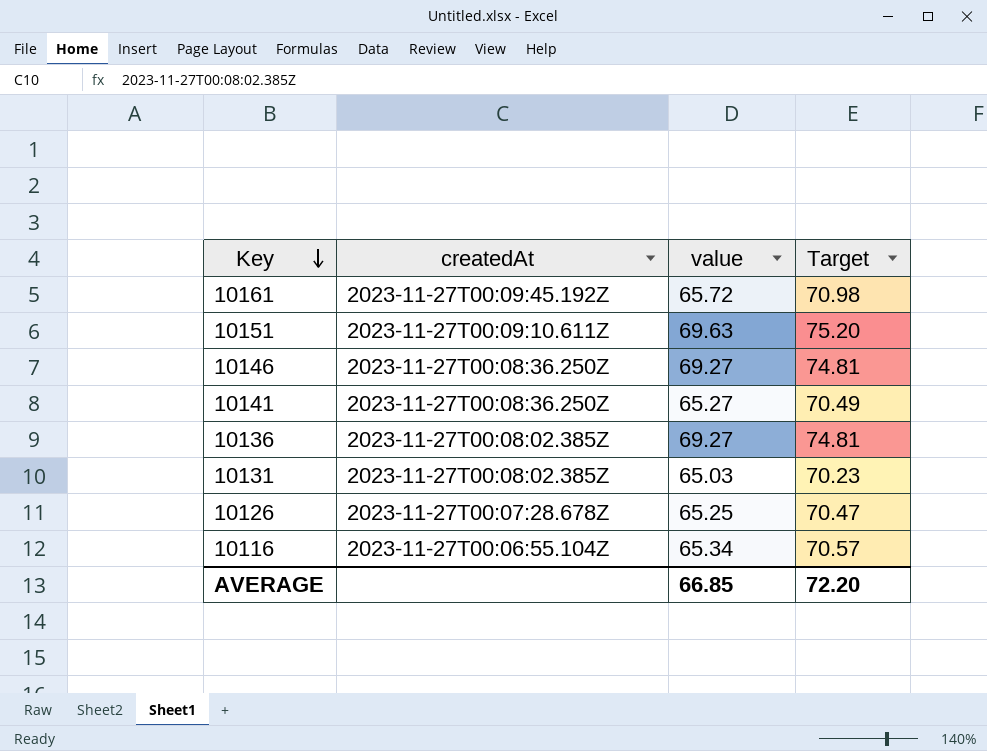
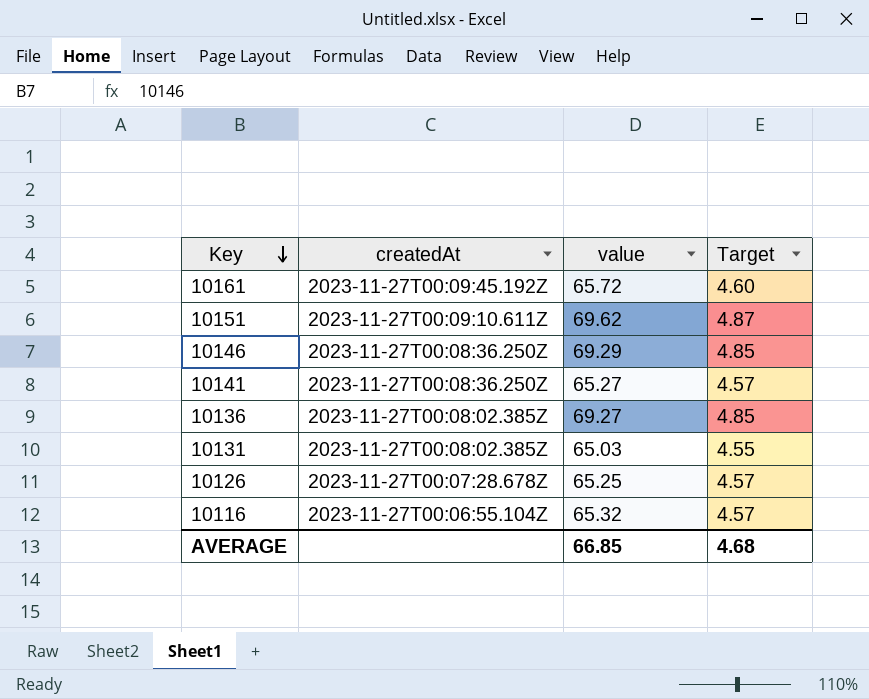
column Target | formula: [value] * 1.08 -> [value] * 0.07
10151 | value: 69.63 -> 69.62
10146 | value: 69.27 -> 69.29
10116 | value: 65.34 -> 65.32
AVERAGE | Target: 72.20 -> 4.68

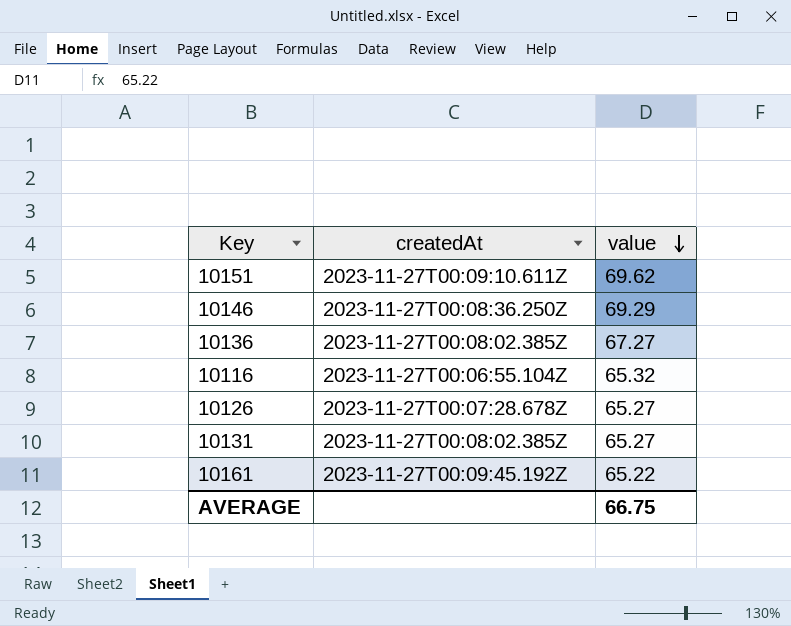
row order: Key descending -> value descending
column Target | formula: [value] * 0.07 -> none
row 10141: 2023-11-27T00:08:36.250Z | 65.27 | 4.57 -> none
10136 | value: 69.27 -> 67.27
10126 | value: 65.25 -> 65.27
10131 | value: 65.03 -> 65.27
10161 | value: 65.72 -> 65.22
AVERAGE | value: 66.85 -> 66.75

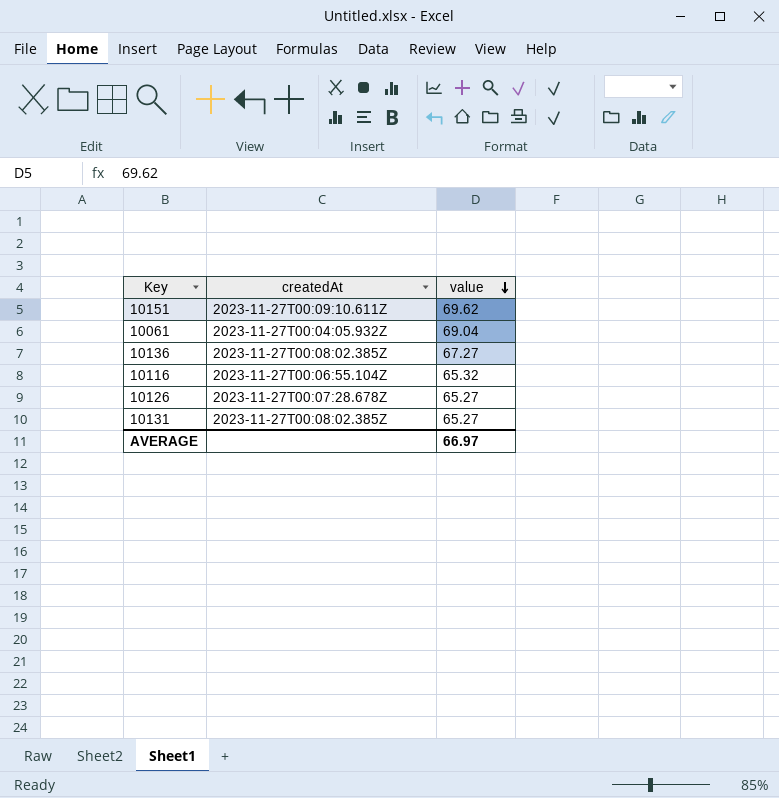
row 10146: 2023-11-27T00:08:36.250Z | 69.29 -> none
row 10161: 2023-11-27T00:09:45.192Z | 65.22 -> none
row 10061: none -> 2023-11-27T00:04:05.932Z | 69.04
AVERAGE | value: 66.75 -> 66.97

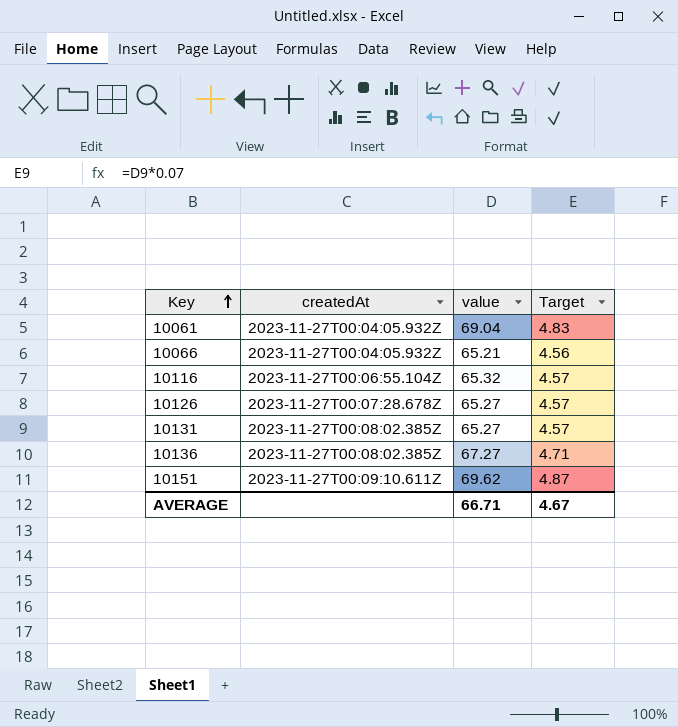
row order: value descending -> Key ascending
column Target | formula: none -> [value] * 0.07
row 10066: none -> 2023-11-27T00:04:05.932Z | 65.21 | 4.56
AVERAGE | value: 66.97 -> 66.71

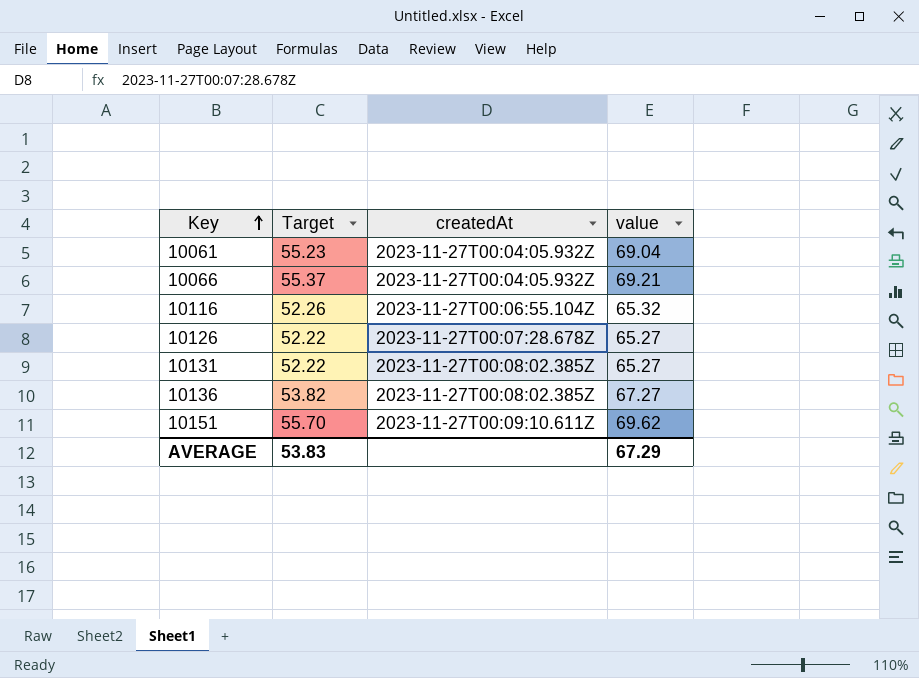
column Target | formula: [value] * 0.07 -> [value] * 0.8
column Target | position: 4 -> 2
10066 | value: 65.21 -> 69.21
AVERAGE | Target: 4.67 -> 53.83
AVERAGE | value: 66.71 -> 67.29

